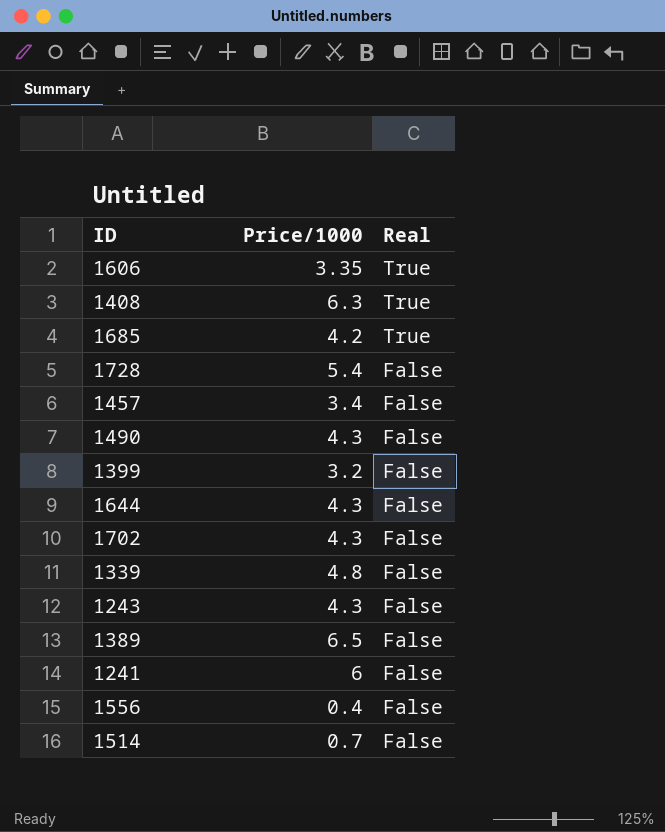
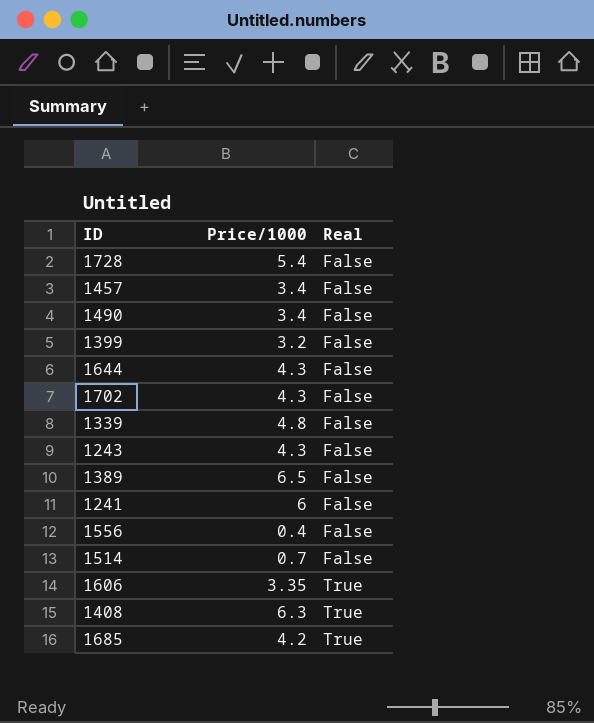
row order: Real descending -> Real ascending
1490 | Price/1000: 4.3 -> 3.4

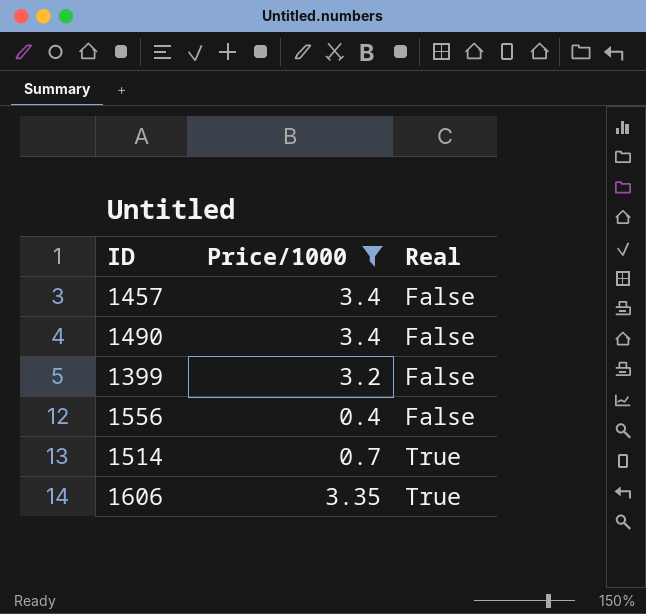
filter: none -> Price/1000 <= 3.4
1514 | Real: False -> True

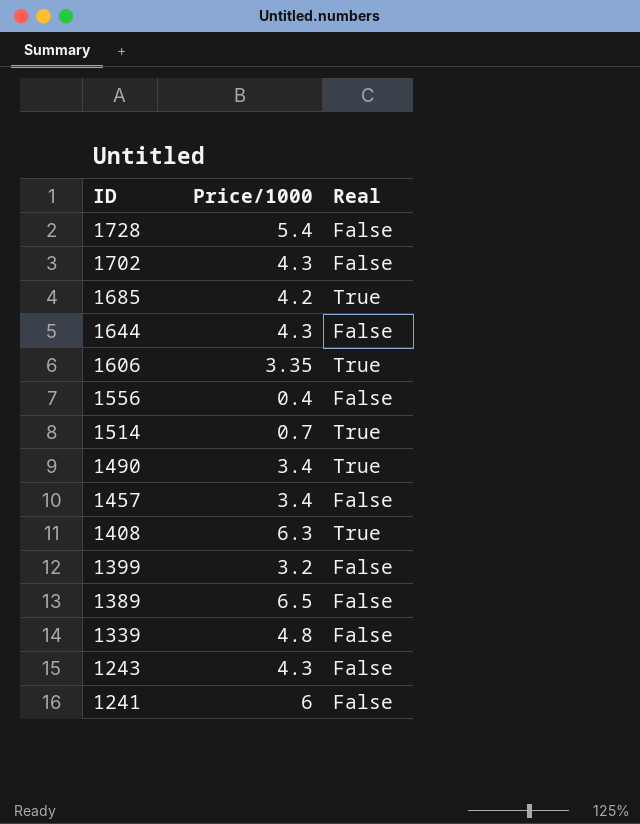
filter: Price/1000 <= 3.4 -> none
row order: Real ascending -> ID descending
1490 | Real: False -> True

